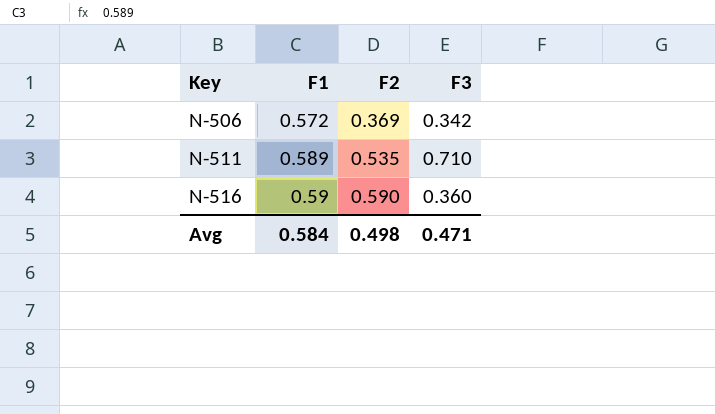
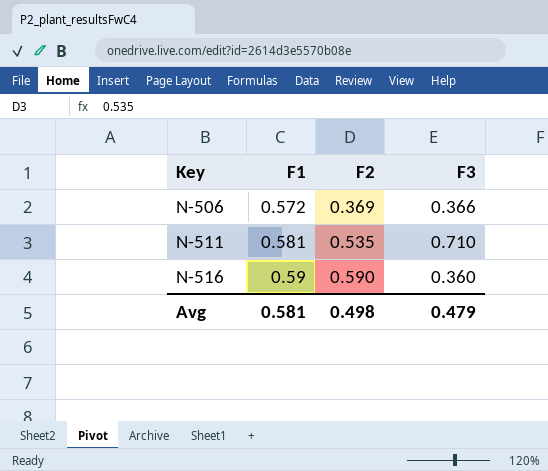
N-506 | F3: 0.342 -> 0.366
N-511 | F1: 0.589 -> 0.581
Avg | F1: 0.584 -> 0.581
Avg | F3: 0.471 -> 0.479

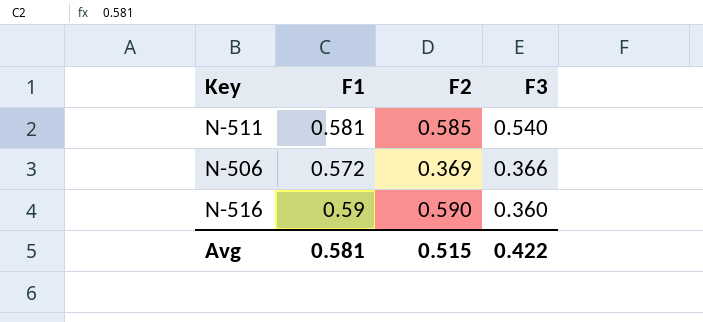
row order: Key ascending -> F3 descending
N-511 | F2: 0.535 -> 0.585
N-511 | F3: 0.710 -> 0.540
Avg | F2: 0.498 -> 0.515
Avg | F3: 0.479 -> 0.422

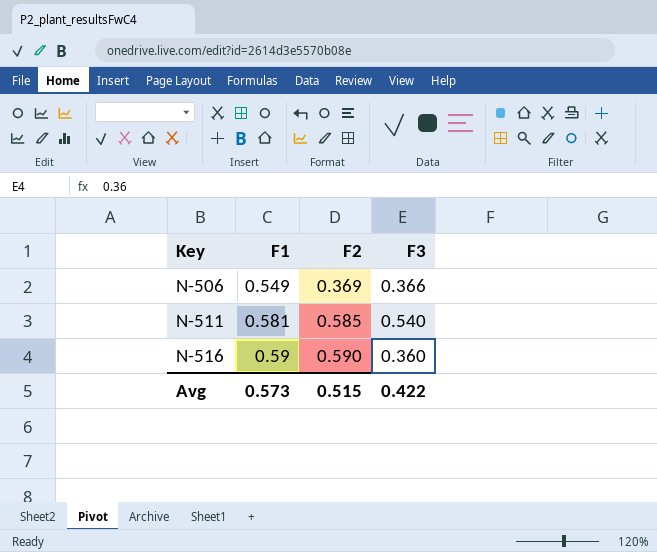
row order: F3 descending -> Key ascending
N-506 | F1: 0.572 -> 0.549
Avg | F1: 0.581 -> 0.573

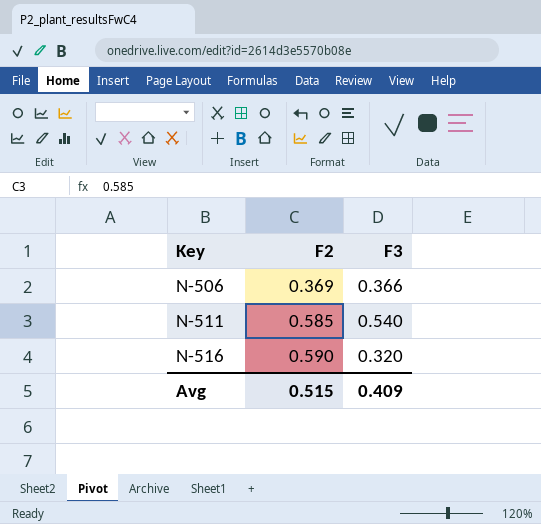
column F1 | position: 2 -> none
N-516 | F3: 0.360 -> 0.320
Avg | F3: 0.422 -> 0.409

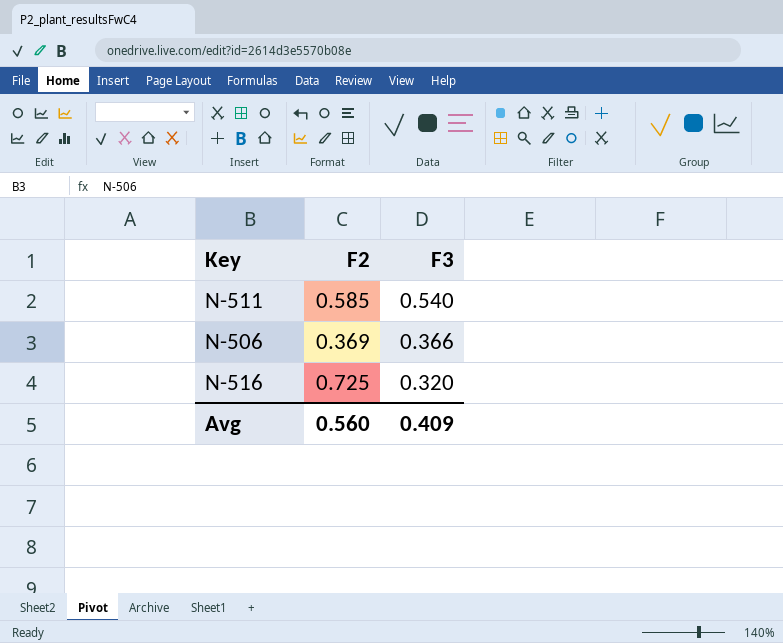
row order: Key ascending -> F3 descending
N-516 | F2: 0.590 -> 0.725
Avg | F2: 0.515 -> 0.560

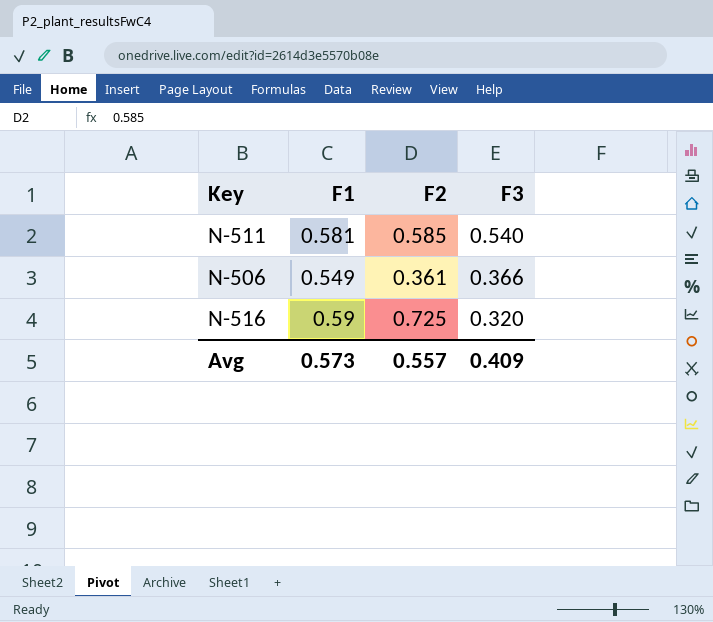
column F1 | position: none -> 2
N-506 | F2: 0.369 -> 0.361
Avg | F2: 0.560 -> 0.557

